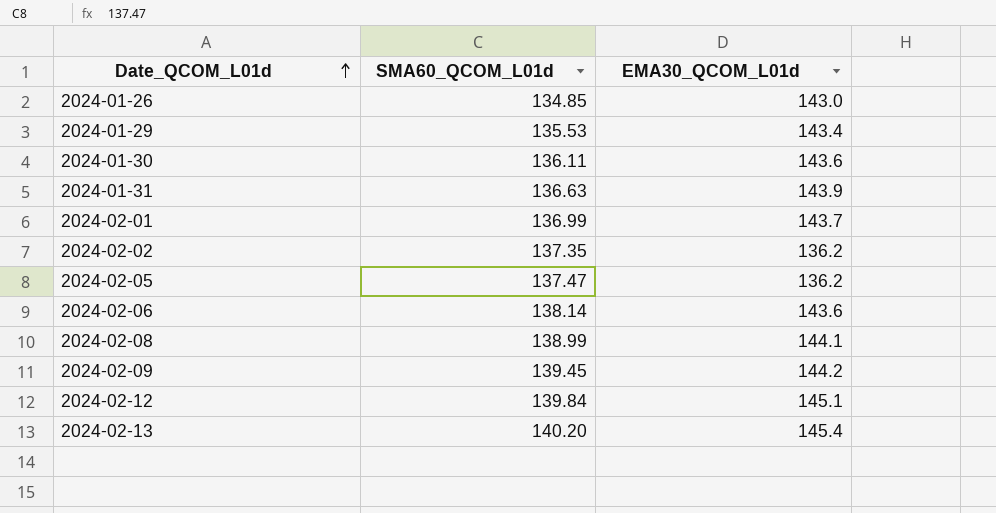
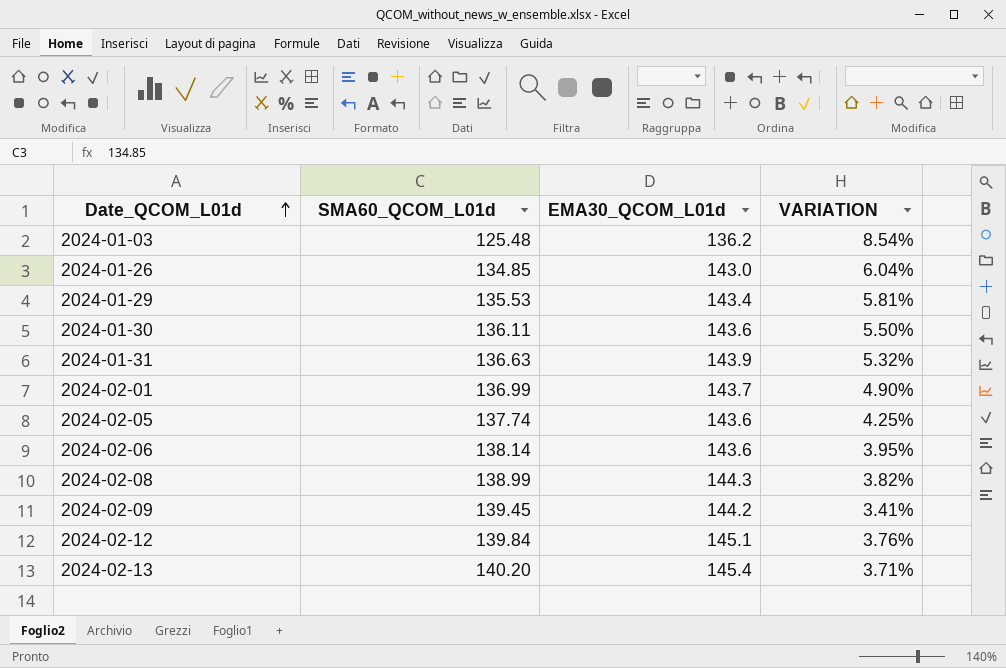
column VARIATION | formula: none -> ([EMA30_QCOM_L01d] - [SMA60_QCOM_L01d]) / [SMA60_QCOM_L01d]
row 2024-02-02: 137.35 | 136.2 -> none
row 2024-01-03: none -> 125.48 | 136.2 | 8.54%
2024-02-05 | SMA60_QCOM_L01d: 137.47 -> 137.74
2024-02-05 | EMA30_QCOM_L01d: 136.2 -> 143.6
2024-02-08 | EMA30_QCOM_L01d: 144.1 -> 144.3

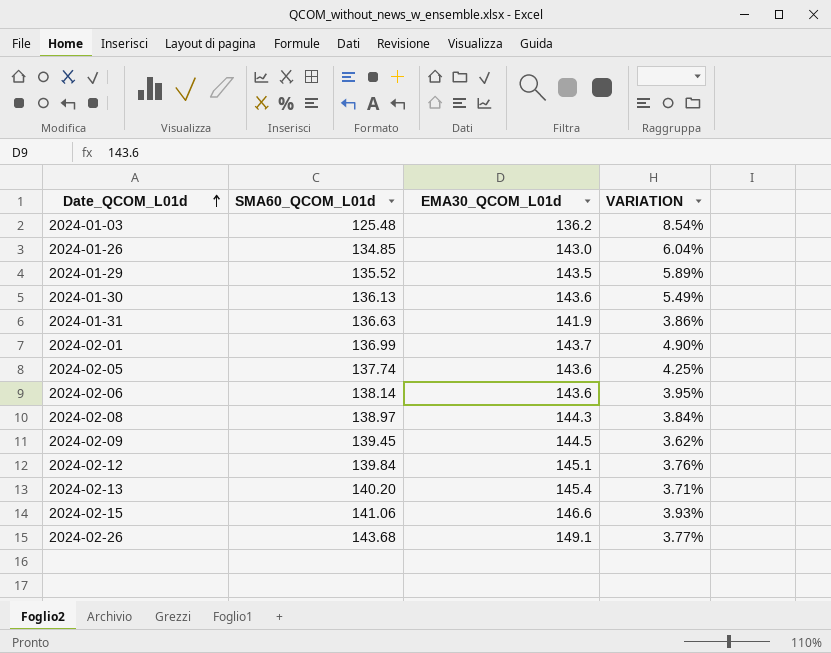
2024-01-29 | SMA60_QCOM_L01d: 135.53 -> 135.52
2024-01-29 | EMA30_QCOM_L01d: 143.4 -> 143.5
2024-01-29 | VARIATION: 5.81% -> 5.89%
2024-01-30 | SMA60_QCOM_L01d: 136.11 -> 136.13
2024-01-30 | VARIATION: 5.50% -> 5.49%
2024-01-31 | EMA30_QCOM_L01d: 143.9 -> 141.9
2024-01-31 | VARIATION: 5.32% -> 3.86%
2024-02-08 | SMA60_QCOM_L01d: 138.99 -> 138.97
2024-02-08 | VARIATION: 3.82% -> 3.84%
2024-02-09 | EMA30_QCOM_L01d: 144.2 -> 144.5
2024-02-09 | VARIATION: 3.41% -> 3.62%
row 2024-02-15: none -> 141.06 | 146.6 | 3.93%
row 2024-02-26: none -> 143.68 | 149.1 | 3.77%

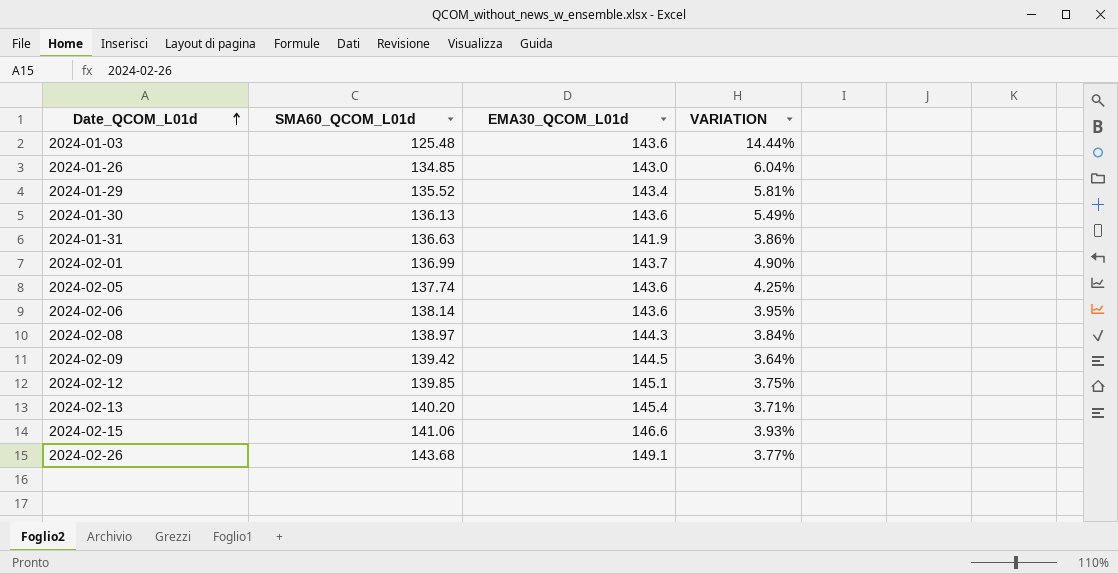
2024-01-03 | EMA30_QCOM_L01d: 136.2 -> 143.6
2024-01-03 | VARIATION: 8.54% -> 14.44%
2024-01-29 | EMA30_QCOM_L01d: 143.5 -> 143.4
2024-01-29 | VARIATION: 5.89% -> 5.81%
2024-02-09 | SMA60_QCOM_L01d: 139.45 -> 139.42
2024-02-09 | VARIATION: 3.62% -> 3.64%
2024-02-12 | SMA60_QCOM_L01d: 139.84 -> 139.85
2024-02-12 | VARIATION: 3.76% -> 3.75%

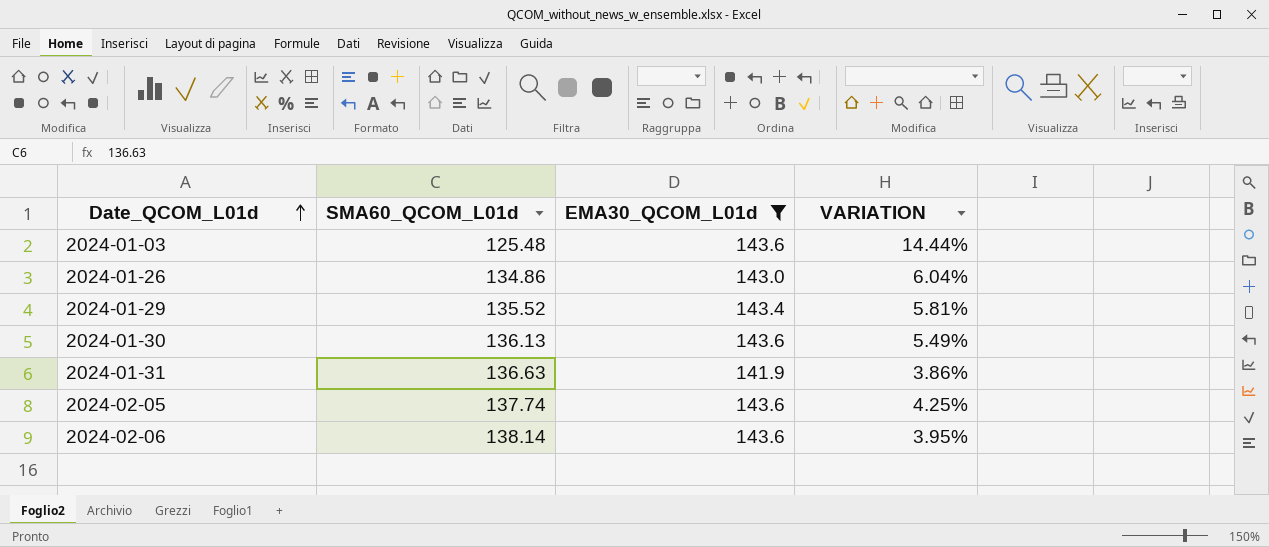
filter: none -> EMA30_QCOM_L01d <= 143.6
2024-01-26 | SMA60_QCOM_L01d: 134.85 -> 134.86

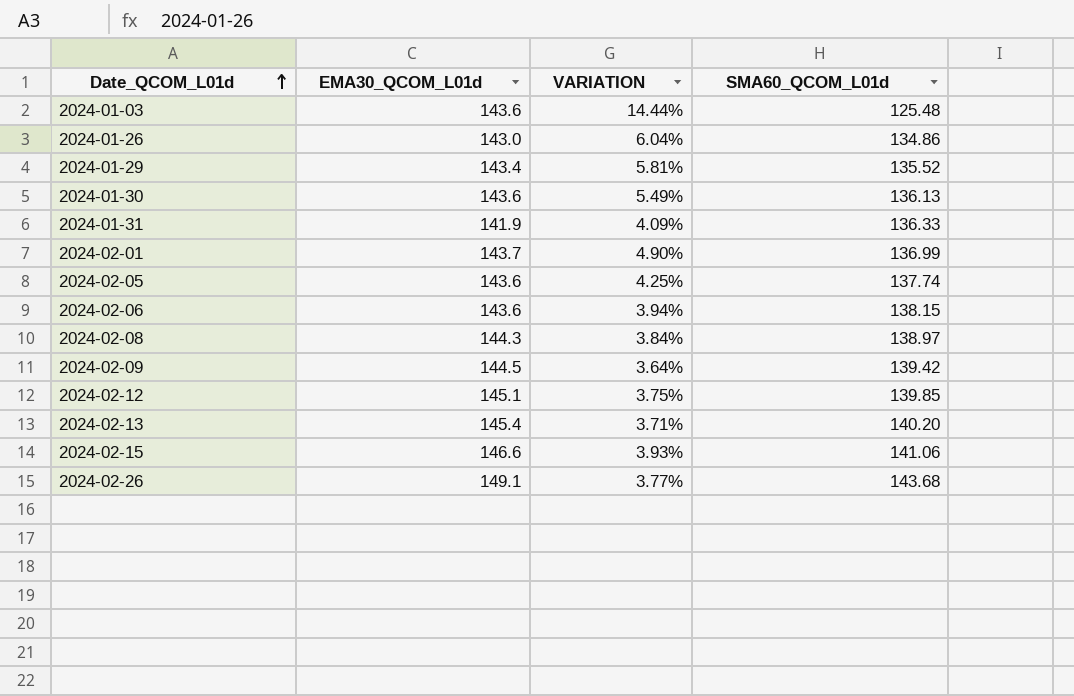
filter: EMA30_QCOM_L01d <= 143.6 -> none
column SMA60_QCOM_L01d | position: 2 -> 4
2024-01-31 | VARIATION: 3.86% -> 4.09%
2024-01-31 | SMA60_QCOM_L01d: 136.63 -> 136.33
2024-02-06 | VARIATION: 3.95% -> 3.94%
2024-02-06 | SMA60_QCOM_L01d: 138.14 -> 138.15

